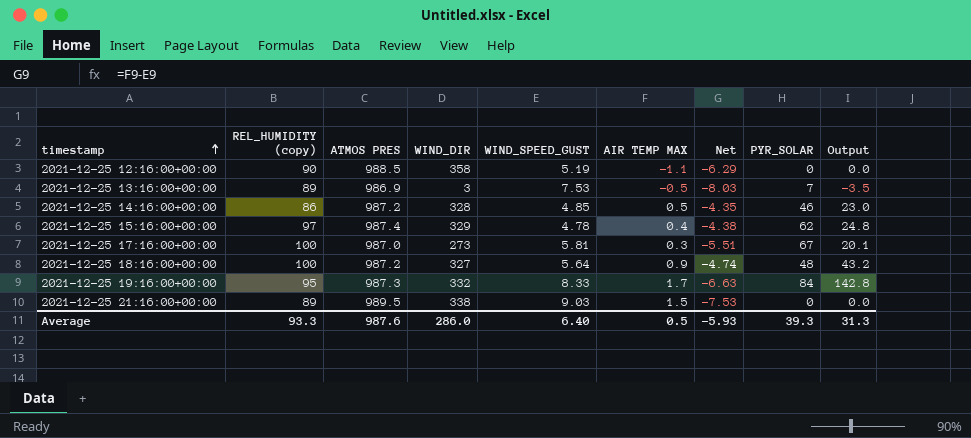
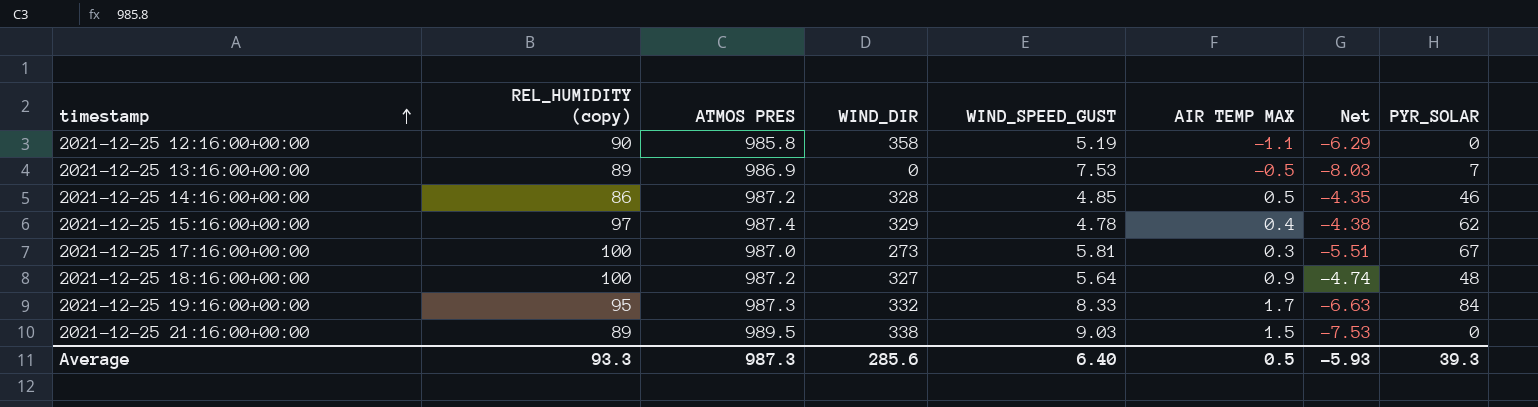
column Output | formula: [AIR TEMP MAX] * [PYR_SOLAR] -> none
2021-12-25 12:16:00+00:00 | ATMOS PRES: 988.5 -> 985.8
2021-12-25 13:16:00+00:00 | WIND_DIR: 3 -> 0
Average | ATMOS PRES: 987.6 -> 987.3
Average | WIND_DIR: 286.0 -> 285.6

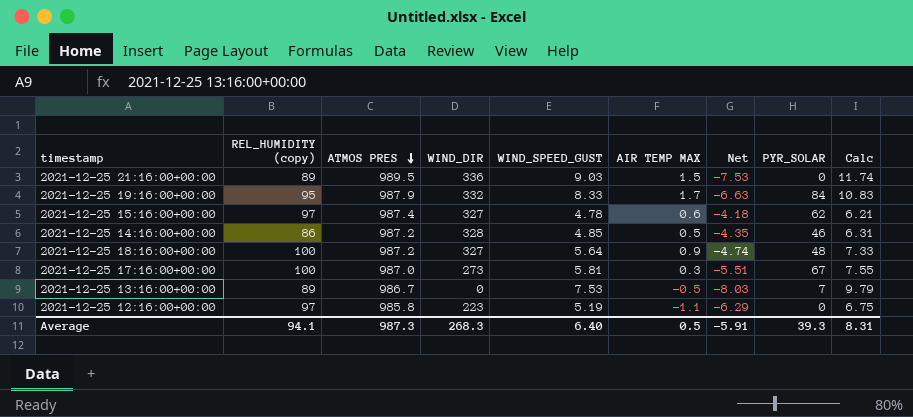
row order: timestamp ascending -> ATMOS PRES descending
column Calc | formula: none -> [WIND_SPEED_GUST] * 1.3
2021-12-25 21:16:00+00:00 | WIND_DIR: 338 -> 336
2021-12-25 19:16:00+00:00 | ATMOS PRES: 987.3 -> 987.9
2021-12-25 15:16:00+00:00 | WIND_DIR: 329 -> 327
2021-12-25 15:16:00+00:00 | AIR TEMP MAX: 0.4 -> 0.6
2021-12-25 15:16:00+00:00 | Net: -4.38 -> -4.18
2021-12-25 13:16:00+00:00 | ATMOS PRES: 986.9 -> 986.7
2021-12-25 12:16:00+00:00 | REL_HUMIDITY (copy): 90 -> 97
2021-12-25 12:16:00+00:00 | WIND_DIR: 358 -> 223
Average | REL_HUMIDITY (copy): 93.3 -> 94.1
Average | WIND_DIR: 285.6 -> 268.3
Average | Net: -5.93 -> -5.91

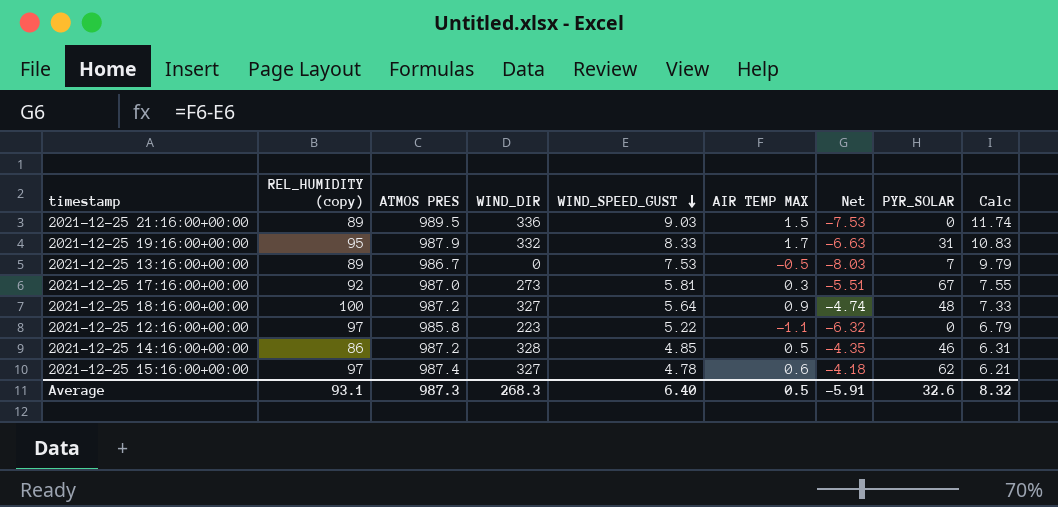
row order: ATMOS PRES descending -> WIND_SPEED_GUST descending
2021-12-25 19:16:00+00:00 | PYR_SOLAR: 84 -> 31
2021-12-25 17:16:00+00:00 | REL_HUMIDITY (copy): 100 -> 92
2021-12-25 12:16:00+00:00 | WIND_SPEED_GUST: 5.19 -> 5.22
2021-12-25 12:16:00+00:00 | Net: -6.29 -> -6.32
2021-12-25 12:16:00+00:00 | Calc: 6.75 -> 6.79
Average | REL_HUMIDITY (copy): 94.1 -> 93.1
Average | PYR_SOLAR: 39.3 -> 32.6
Average | Calc: 8.31 -> 8.32

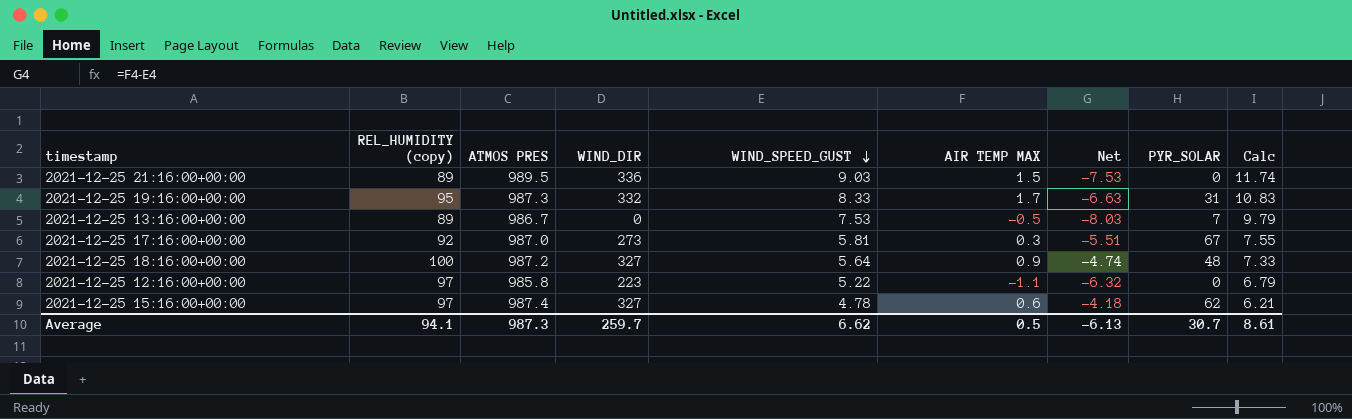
row 2021-12-25 14:16:00+00:00: 86 | 987.2 | 328 | 4.85 | 0.5 | -4.35 | 46 | 6.31 -> none
2021-12-25 19:16:00+00:00 | ATMOS PRES: 987.9 -> 987.3
Average | REL_HUMIDITY (copy): 93.1 -> 94.1
Average | WIND_DIR: 268.3 -> 259.7
Average | WIND_SPEED_GUST: 6.40 -> 6.62
Average | Net: -5.91 -> -6.13
Average | PYR_SOLAR: 32.6 -> 30.7
Average | Calc: 8.32 -> 8.61

